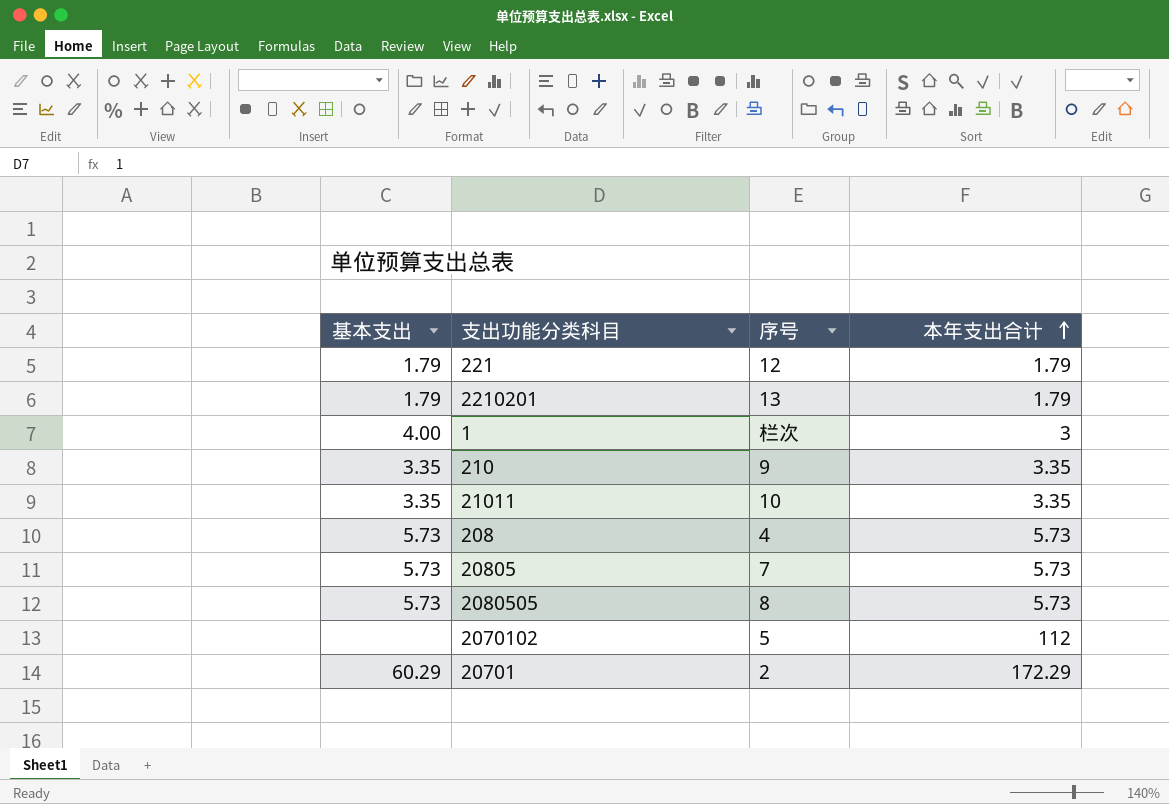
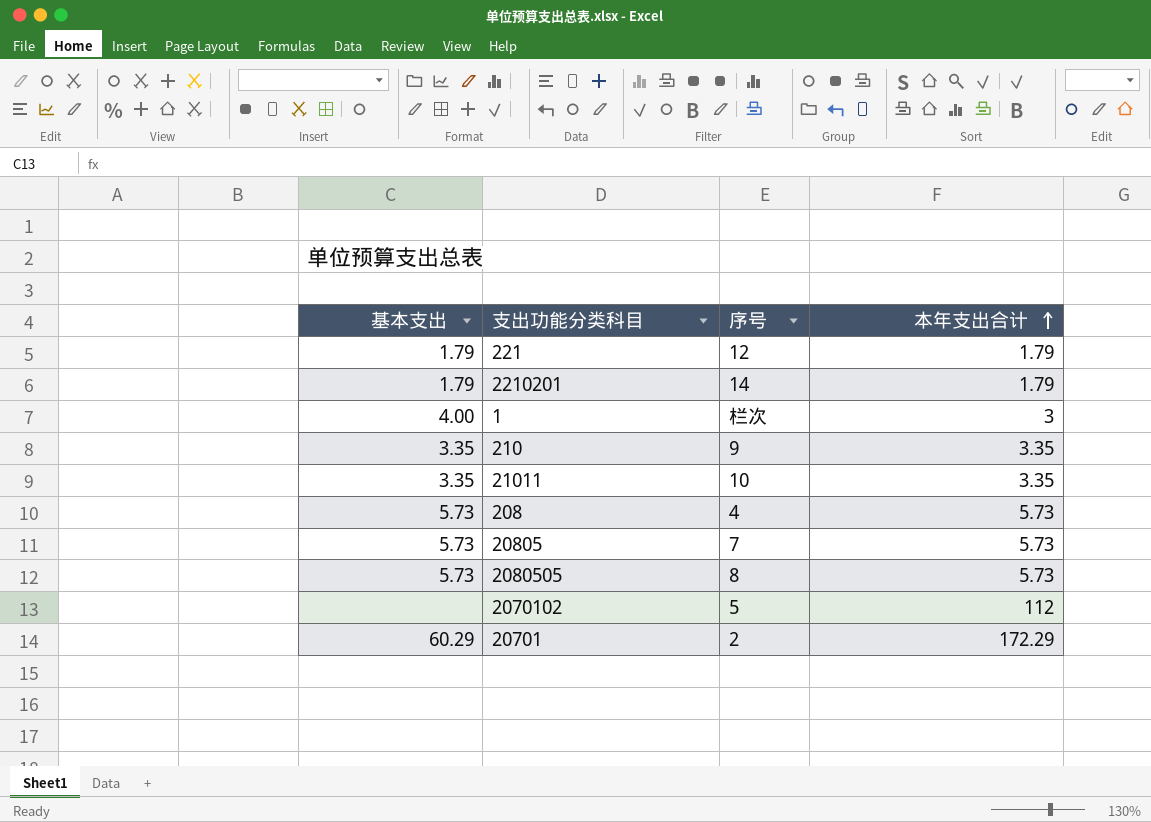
2210201 | 序号: 13 -> 14

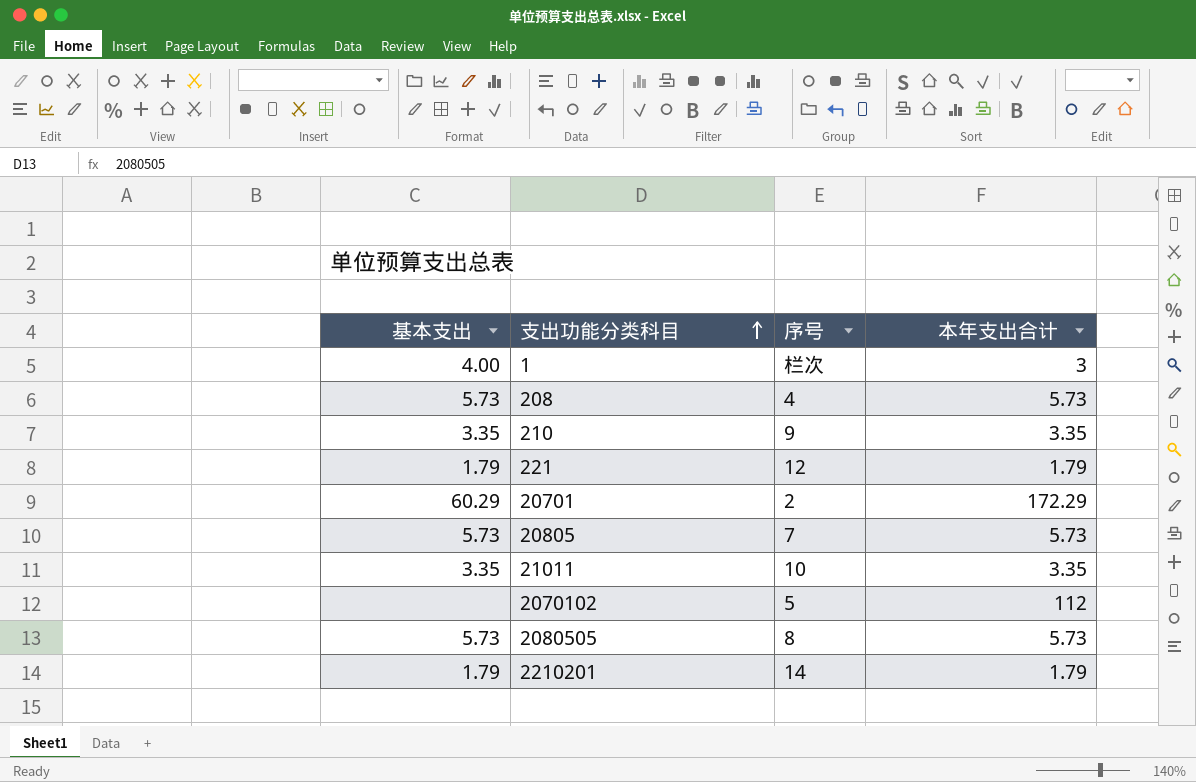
row order: 本年支出合计 ascending -> 支出功能分类科目 ascending

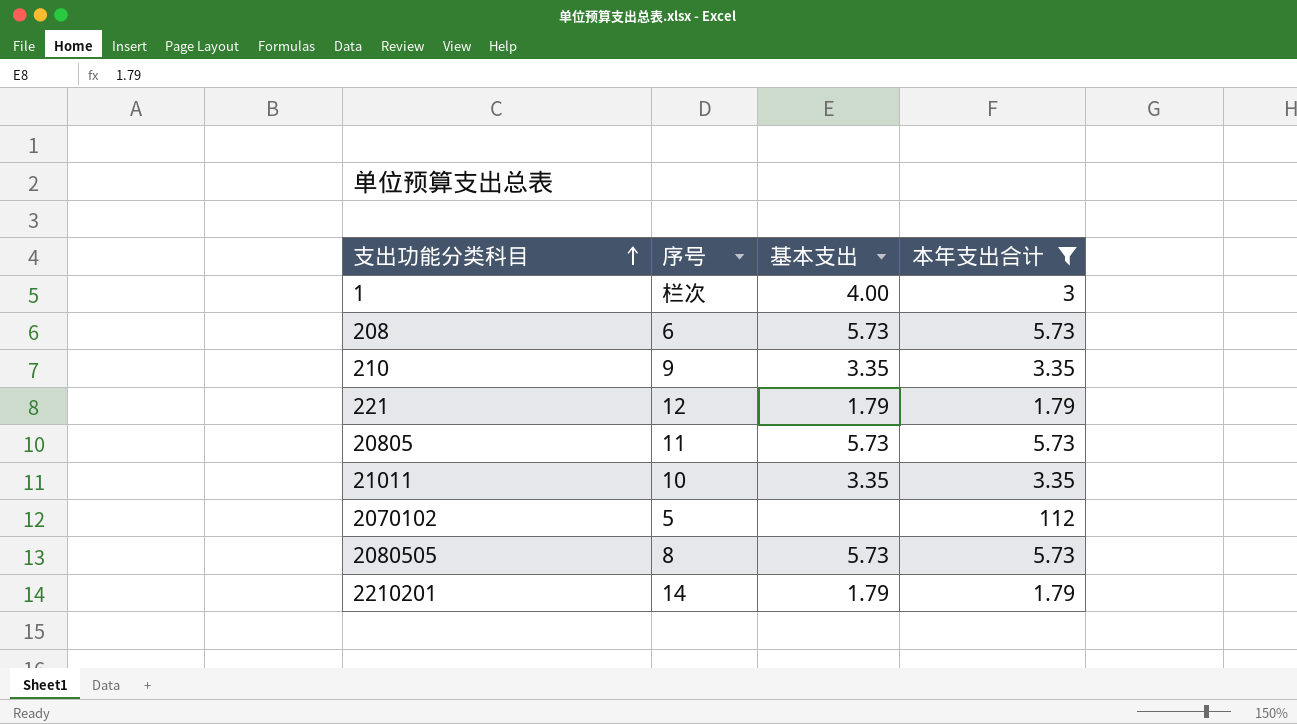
filter: none -> 本年支出合计 != 172.29
column 基本支出 | position: 1 -> 3
208 | 序号: 4 -> 6
20805 | 序号: 7 -> 11

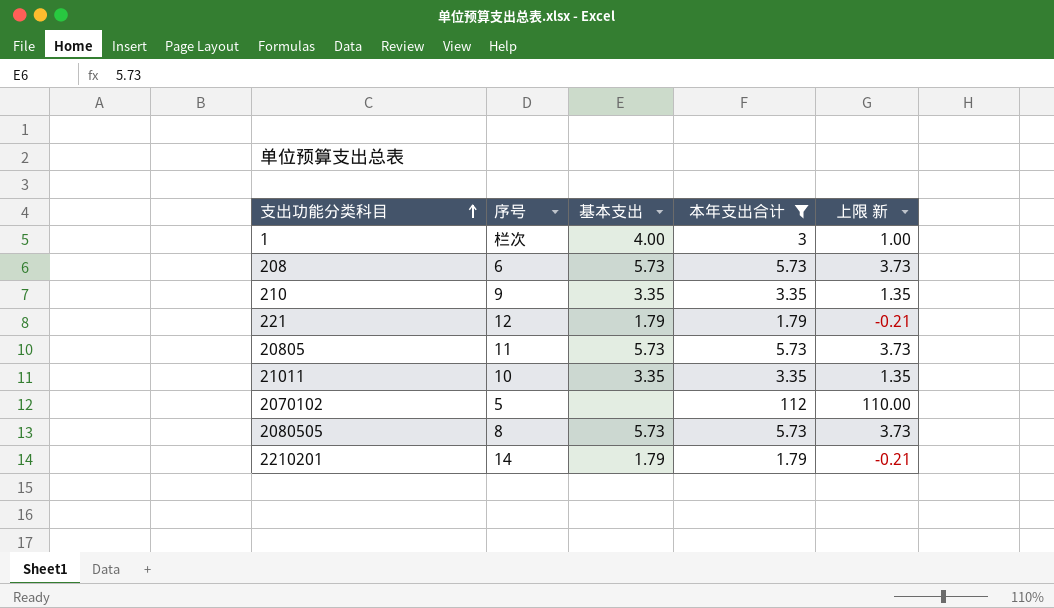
column 上限 新 | formula: none -> [本年支出合计] - 2

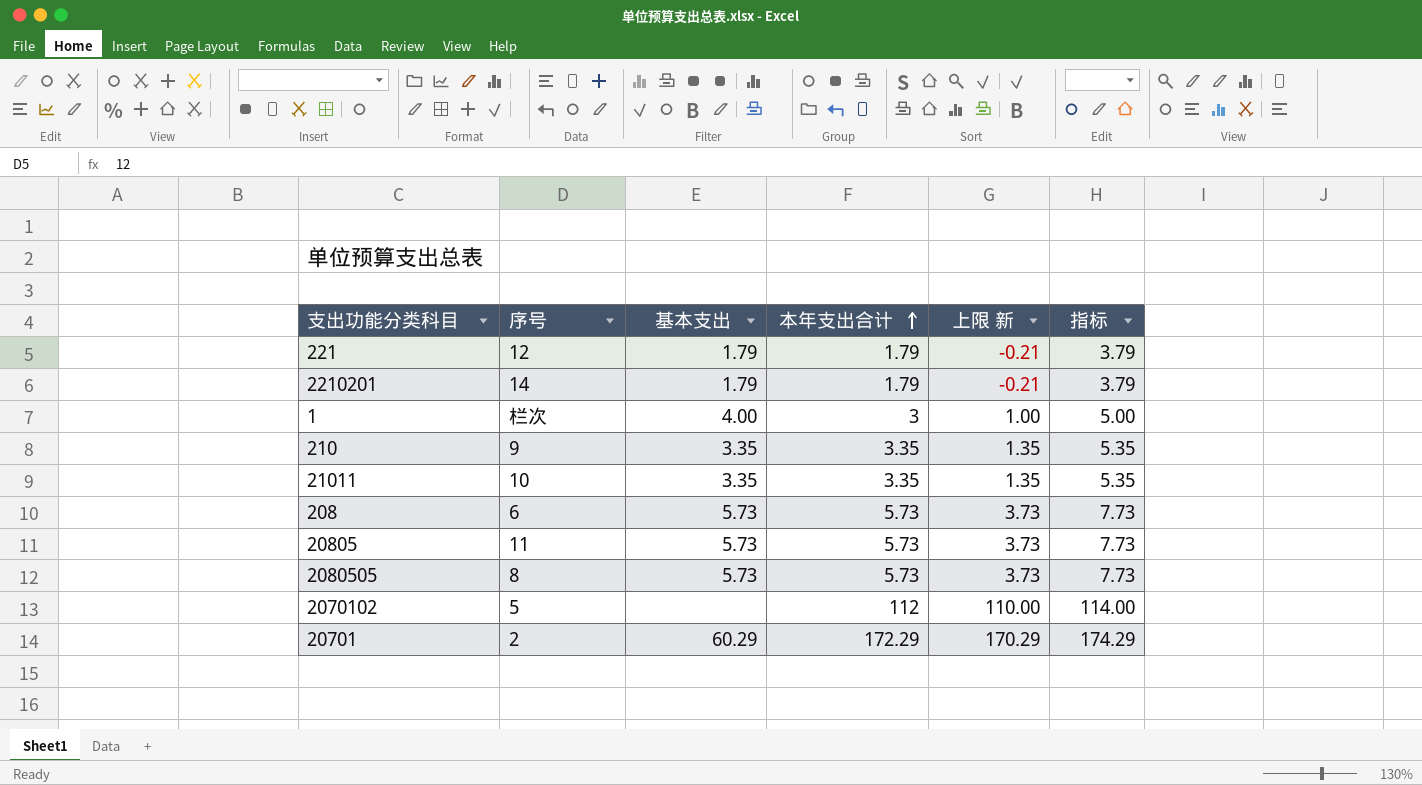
filter: 本年支出合计 != 172.29 -> none
row order: 支出功能分类科目 ascending -> 本年支出合计 ascending
column 指标 | formula: none -> [本年支出合计] + 2

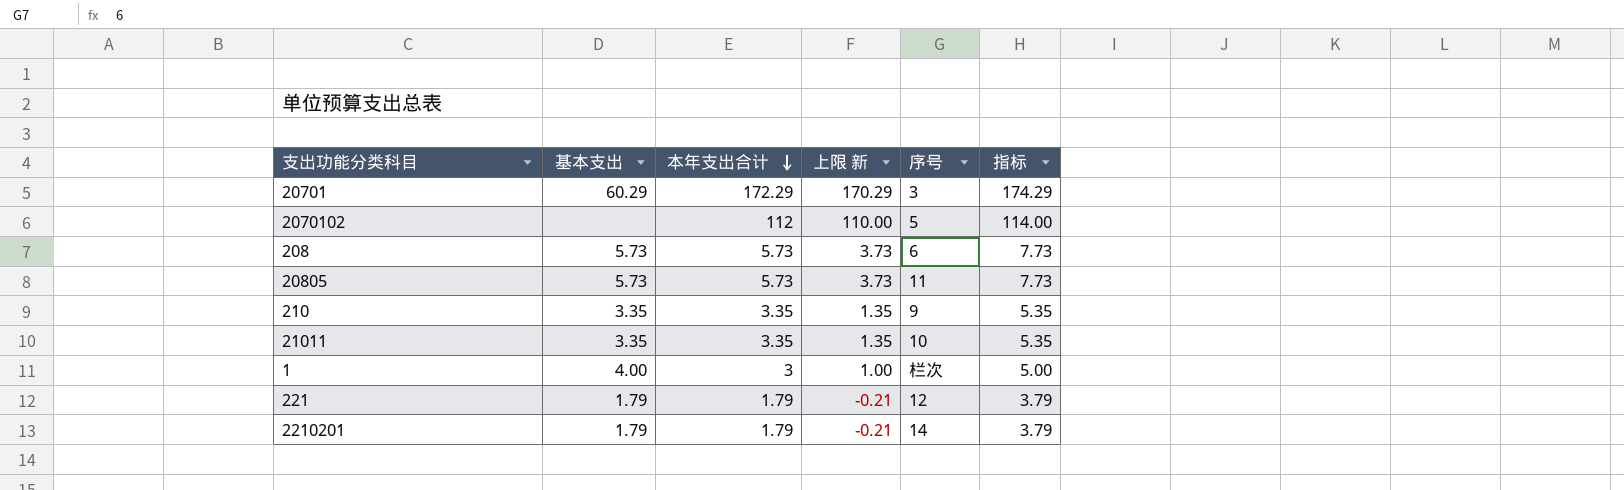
row order: 本年支出合计 ascending -> 本年支出合计 descending
column 序号 | position: 2 -> 5
row 2080505: 8 | 5.73 | 5.73 | 3.73 | 7.73 -> none
20701 | 序号: 2 -> 3

